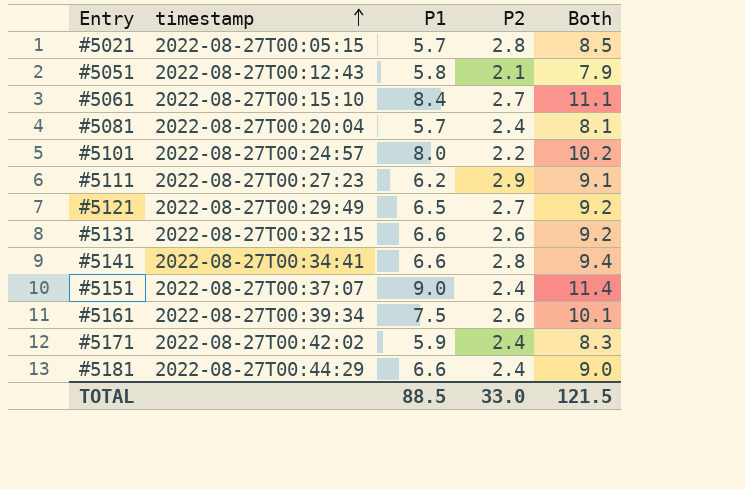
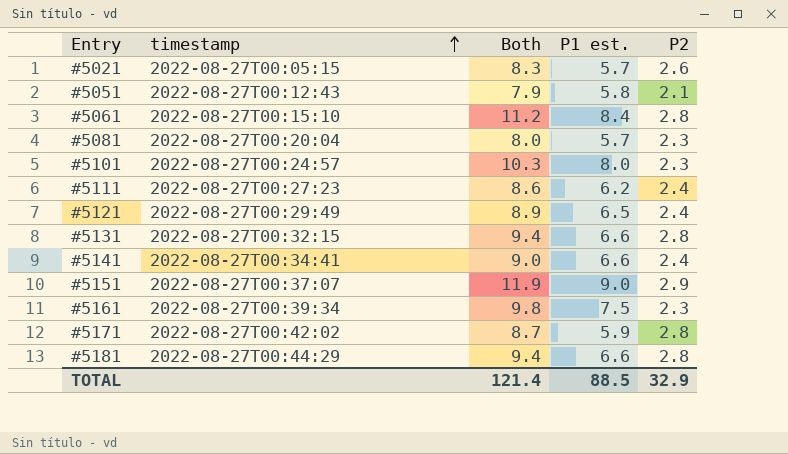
column Both | position: 5 -> 3
column name: P1 -> P1 est.
#5021 | Both: 8.5 -> 8.3
#5021 | P2: 2.8 -> 2.6
#5061 | Both: 11.1 -> 11.2
#5061 | P2: 2.7 -> 2.8
#5081 | Both: 8.1 -> 8.0
#5081 | P2: 2.4 -> 2.3
#5101 | Both: 10.2 -> 10.3
#5101 | P2: 2.2 -> 2.3
#5111 | Both: 9.1 -> 8.6
#5111 | P2: 2.9 -> 2.4
#5121 | Both: 9.2 -> 8.9
#5121 | P2: 2.7 -> 2.4
#5131 | Both: 9.2 -> 9.4
#5131 | P2: 2.6 -> 2.8
#5141 | Both: 9.4 -> 9.0
#5141 | P2: 2.8 -> 2.4
#5151 | Both: 11.4 -> 11.9
#5151 | P2: 2.4 -> 2.9
#5161 | Both: 10.1 -> 9.8
#5161 | P2: 2.6 -> 2.3
#5171 | Both: 8.3 -> 8.7
#5171 | P2: 2.4 -> 2.8
#5181 | Both: 9.0 -> 9.4
#5181 | P2: 2.4 -> 2.8
TOTAL | Both: 121.5 -> 121.4
TOTAL | P2: 33.0 -> 32.9

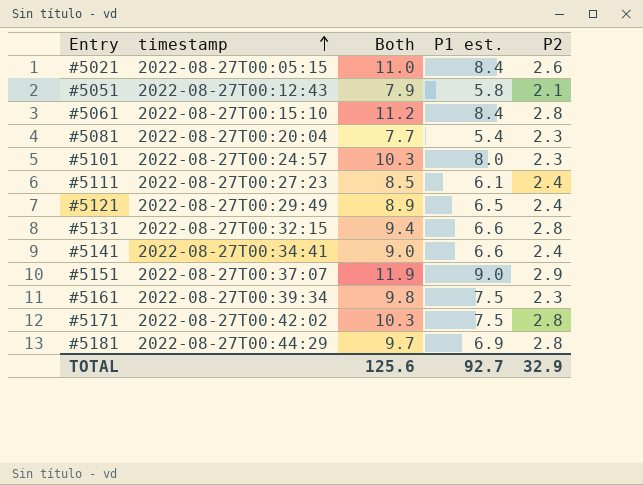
#5021 | Both: 8.3 -> 11.0
#5021 | P1 est.: 5.7 -> 8.4
#5081 | Both: 8.0 -> 7.7
#5081 | P1 est.: 5.7 -> 5.4
#5111 | Both: 8.6 -> 8.5
#5111 | P1 est.: 6.2 -> 6.1
#5171 | Both: 8.7 -> 10.3
#5171 | P1 est.: 5.9 -> 7.5
#5181 | Both: 9.4 -> 9.7
#5181 | P1 est.: 6.6 -> 6.9
TOTAL | Both: 121.4 -> 125.6
TOTAL | P1 est.: 88.5 -> 92.7

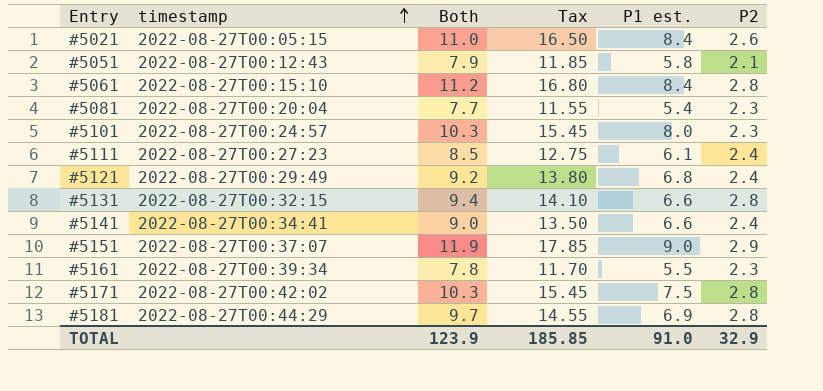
column Tax | formula: none -> [Both] * 1.5
#5121 | Both: 8.9 -> 9.2
#5121 | P1 est.: 6.5 -> 6.8
#5161 | Both: 9.8 -> 7.8
#5161 | P1 est.: 7.5 -> 5.5
TOTAL | Both: 125.6 -> 123.9
TOTAL | P1 est.: 92.7 -> 91.0

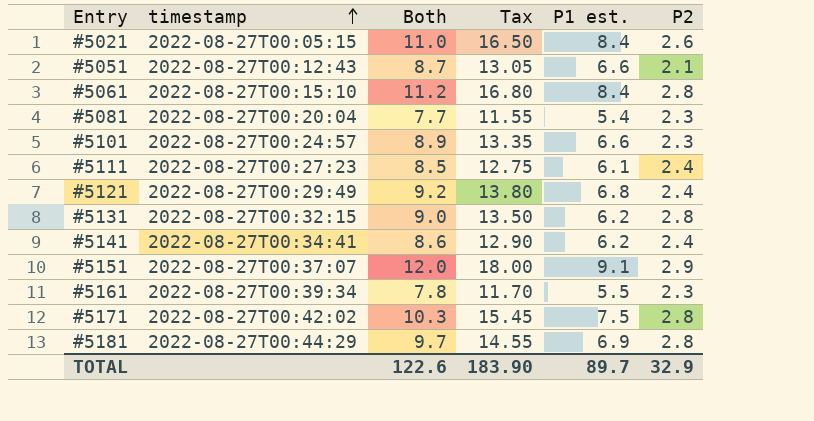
#5051 | Both: 7.9 -> 8.7
#5051 | Tax: 11.85 -> 13.05
#5051 | P1 est.: 5.8 -> 6.6
#5101 | Both: 10.3 -> 8.9
#5101 | Tax: 15.45 -> 13.35
#5101 | P1 est.: 8.0 -> 6.6
#5131 | Both: 9.4 -> 9.0
#5131 | Tax: 14.10 -> 13.50
#5131 | P1 est.: 6.6 -> 6.2
#5141 | Both: 9.0 -> 8.6
#5141 | Tax: 13.50 -> 12.90
#5141 | P1 est.: 6.6 -> 6.2
#5151 | Both: 11.9 -> 12.0
#5151 | Tax: 17.85 -> 18.00
#5151 | P1 est.: 9.0 -> 9.1
TOTAL | Both: 123.9 -> 122.6
TOTAL | Tax: 185.85 -> 183.90
TOTAL | P1 est.: 91.0 -> 89.7

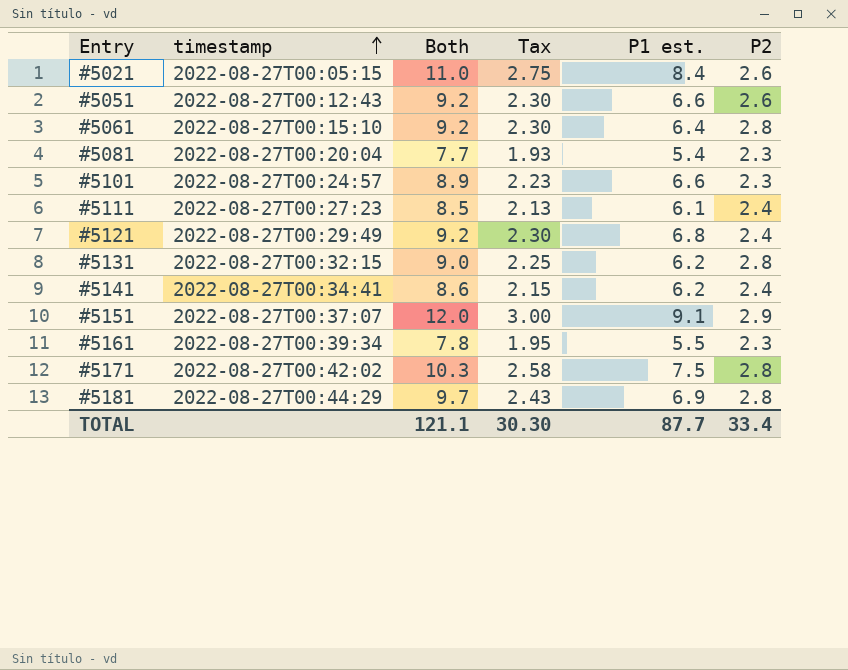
column Tax | formula: [Both] * 1.5 -> [Both] * 0.25
#5051 | Both: 8.7 -> 9.2
#5051 | P2: 2.1 -> 2.6
#5061 | Both: 11.2 -> 9.2
#5061 | P1 est.: 8.4 -> 6.4
TOTAL | Both: 122.6 -> 121.1
TOTAL | Tax: 183.90 -> 30.30
TOTAL | P1 est.: 89.7 -> 87.7
TOTAL | P2: 32.9 -> 33.4

